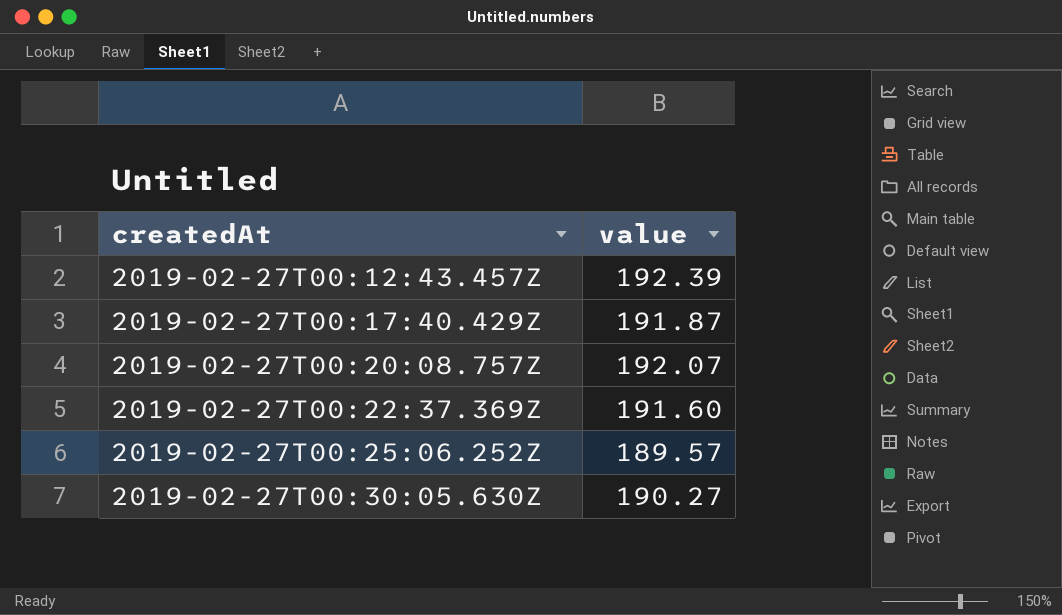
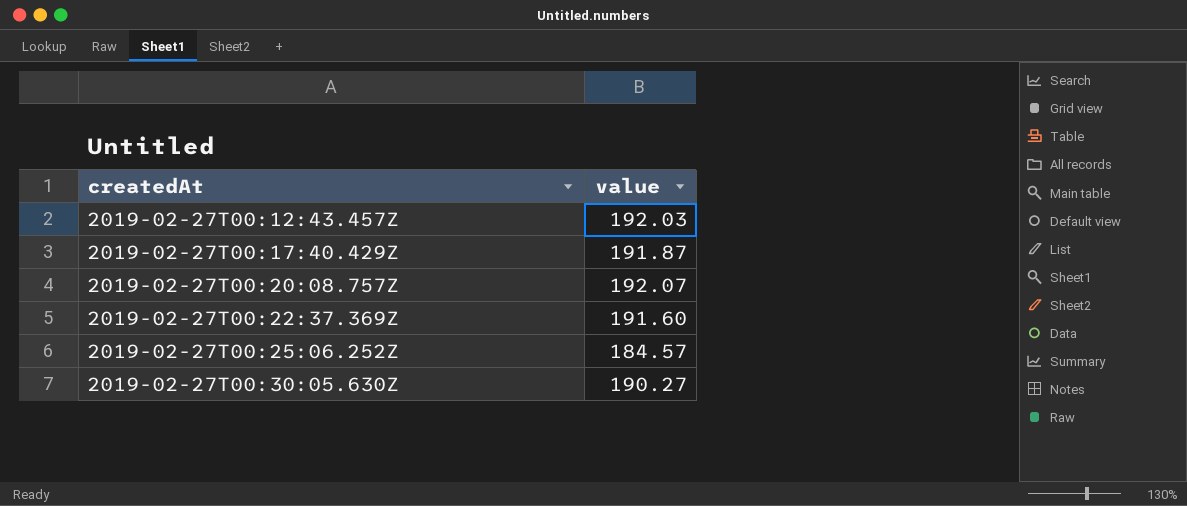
2019-02-27T00:12:43.457Z | value: 192.39 -> 192.03
2019-02-27T00:25:06.252Z | value: 189.57 -> 184.57

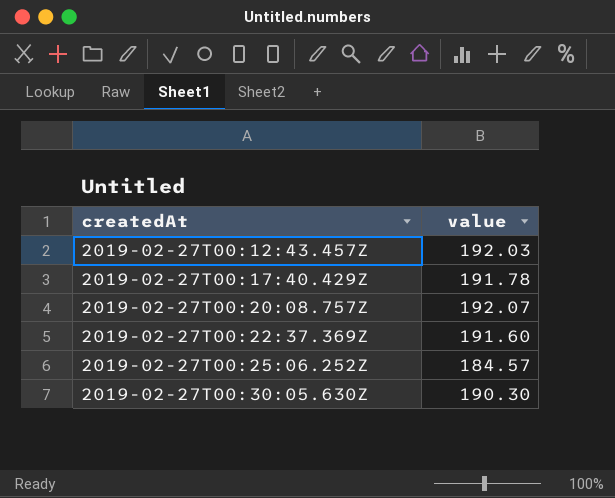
2019-02-27T00:17:40.429Z | value: 191.87 -> 191.78
2019-02-27T00:30:05.630Z | value: 190.27 -> 190.30

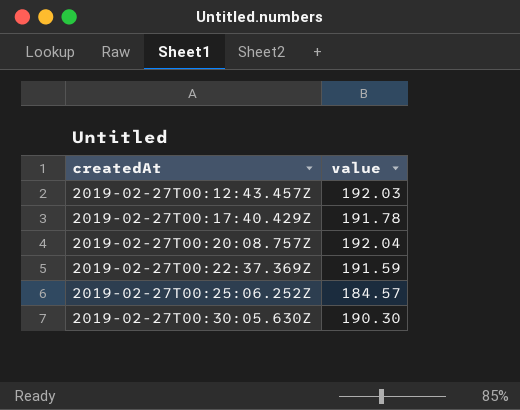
2019-02-27T00:20:08.757Z | value: 192.07 -> 192.04
2019-02-27T00:22:37.369Z | value: 191.60 -> 191.59

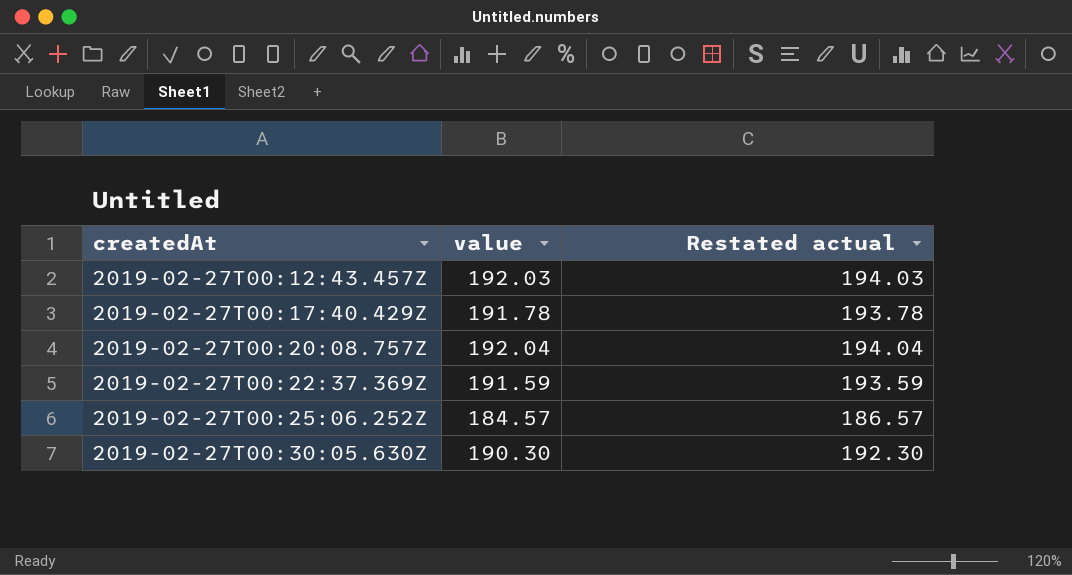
column Restated actual | formula: none -> [value] + 2

